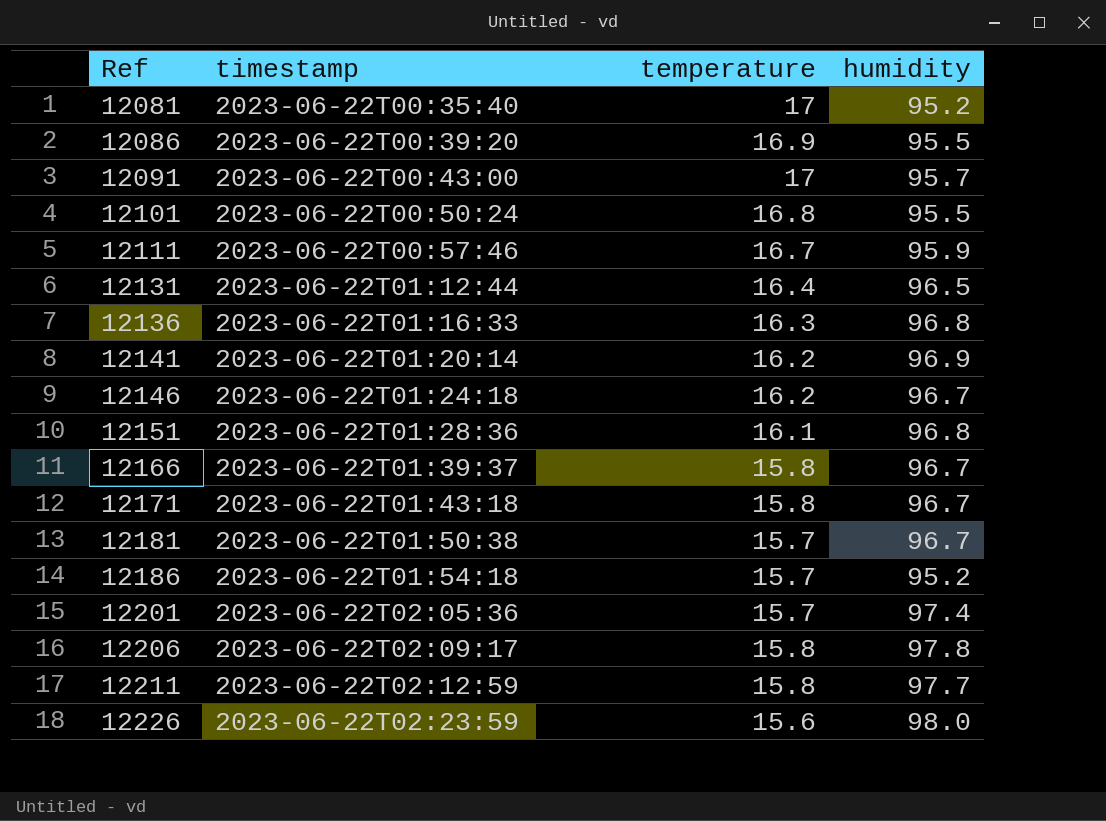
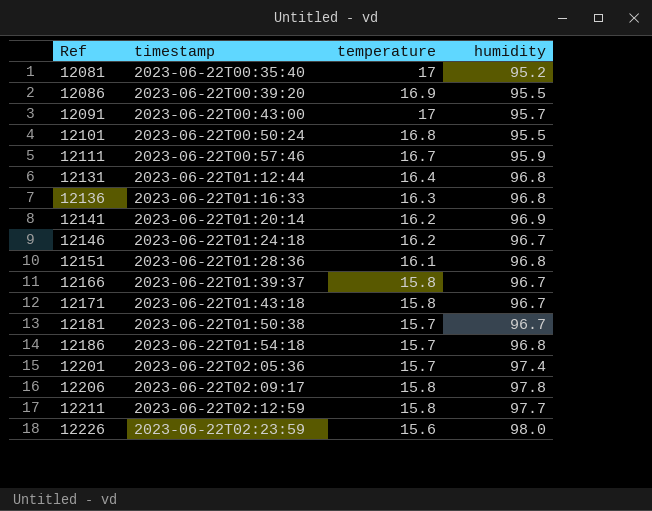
12131 | humidity: 96.5 -> 96.8
12186 | humidity: 95.2 -> 96.8

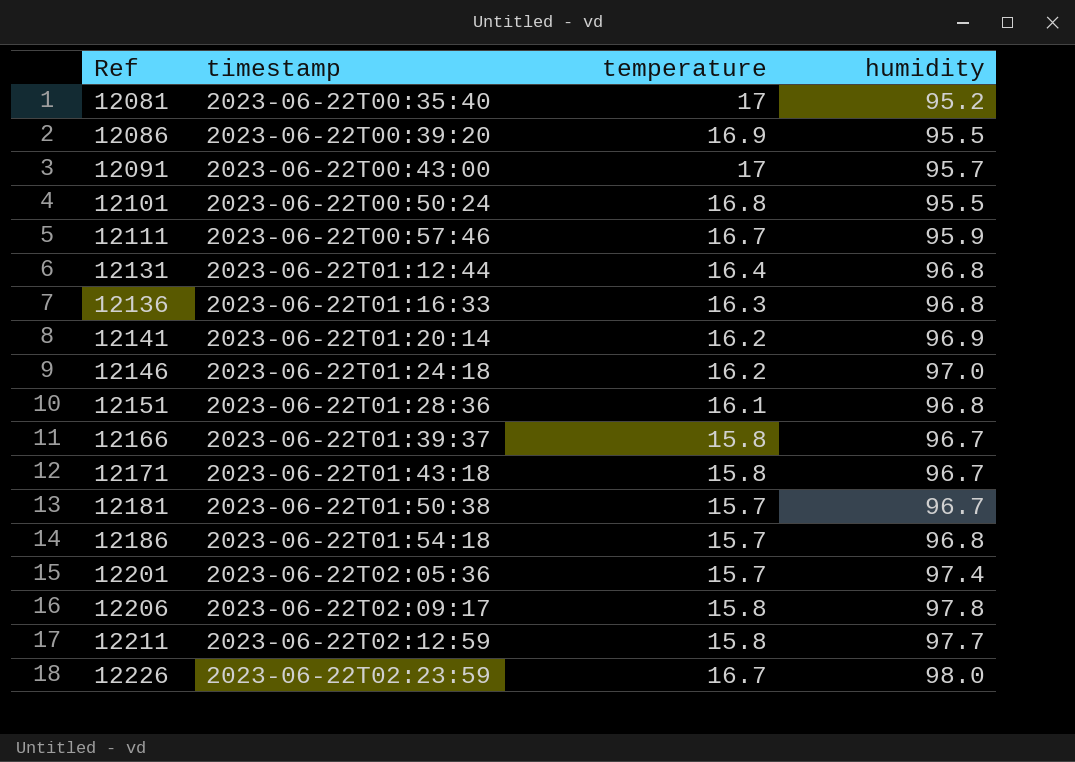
12146 | humidity: 96.7 -> 97.0
12226 | temperature: 15.6 -> 16.7

